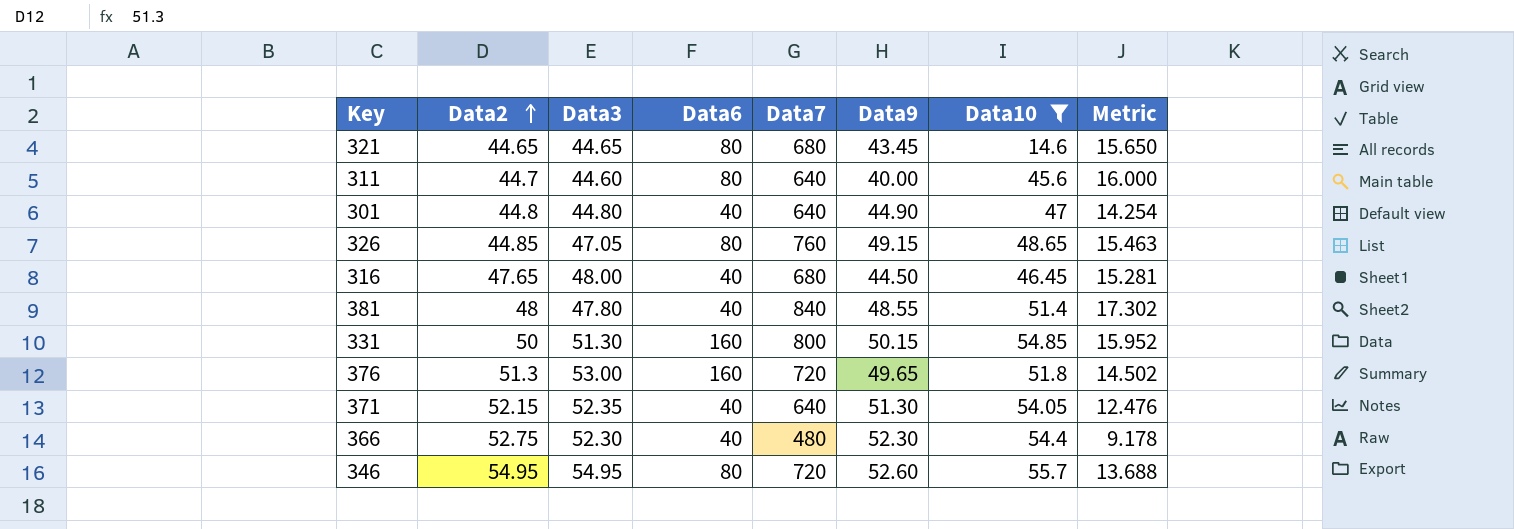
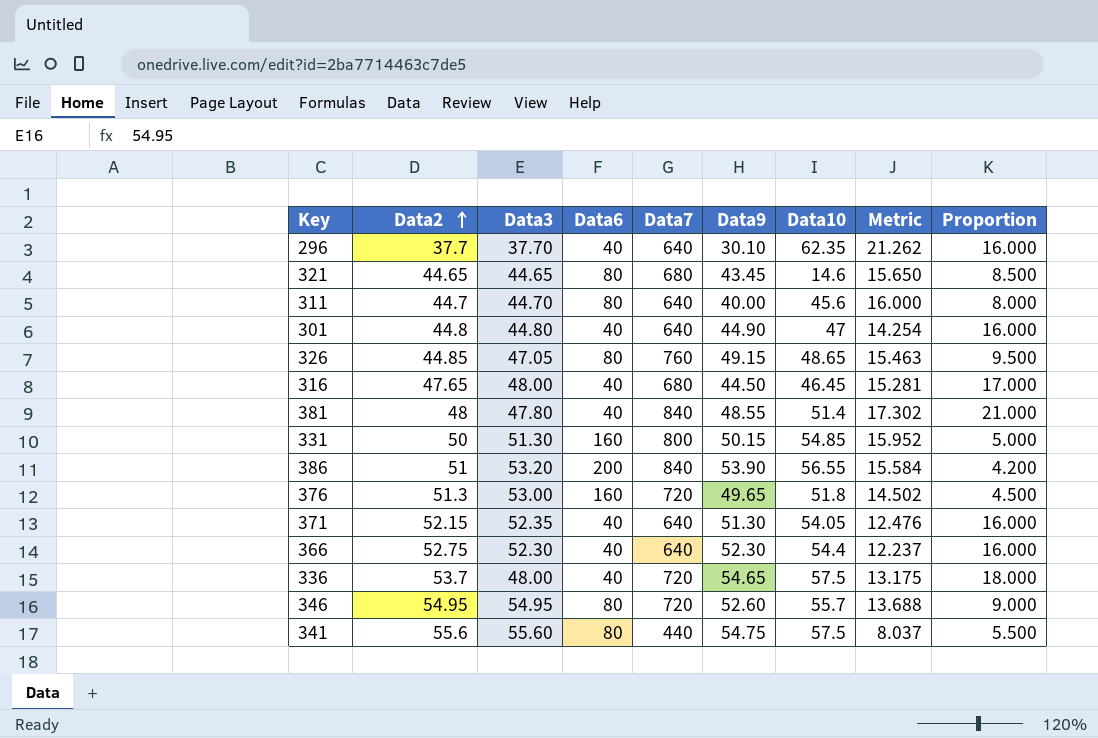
filter: Data10 <= 55.7 -> none
column Proportion | formula: none -> [Data7] / [Data6]
311 | Data3: 44.60 -> 44.70
366 | Data7: 480 -> 640
366 | Metric: 9.178 -> 12.237

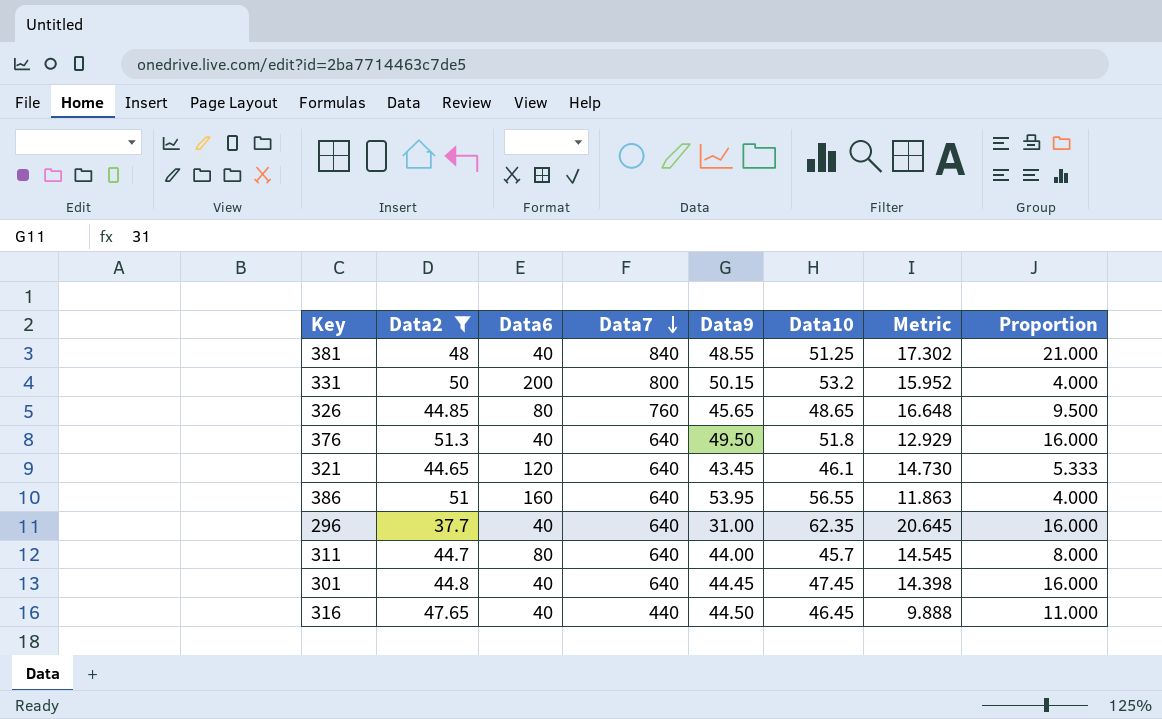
filter: none -> Data2 <= 51.3
row order: Data2 ascending -> Data7 descending
column Data3 | position: 3 -> none
381 | Data10: 51.4 -> 51.25
331 | Data6: 160 -> 200
331 | Data10: 54.85 -> 53.2
331 | Proportion: 5.000 -> 4.000
326 | Data9: 49.15 -> 45.65
326 | Metric: 15.463 -> 16.648
376 | Data6: 160 -> 40
376 | Data7: 720 -> 640
376 | Data9: 49.65 -> 49.50
376 | Metric: 14.502 -> 12.929
376 | Proportion: 4.500 -> 16.000
321 | Data6: 80 -> 120
321 | Data7: 680 -> 640
321 | Data10: 14.6 -> 46.1
321 | Metric: 15.650 -> 14.730
321 | Proportion: 8.500 -> 5.333
386 | Data6: 200 -> 160
386 | Data7: 840 -> 640
386 | Data9: 53.90 -> 53.95
386 | Metric: 15.584 -> 11.863
386 | Proportion: 4.200 -> 4.000
296 | Data9: 30.10 -> 31.00
296 | Metric: 21.262 -> 20.645
311 | Data9: 40.00 -> 44.00
311 | Data10: 45.6 -> 45.7
311 | Metric: 16.000 -> 14.545
301 | Data9: 44.90 -> 44.45
301 | Data10: 47 -> 47.45
301 | Metric: 14.254 -> 14.398
316 | Data7: 680 -> 440
316 | Metric: 15.281 -> 9.888
316 | Proportion: 17.000 -> 11.000

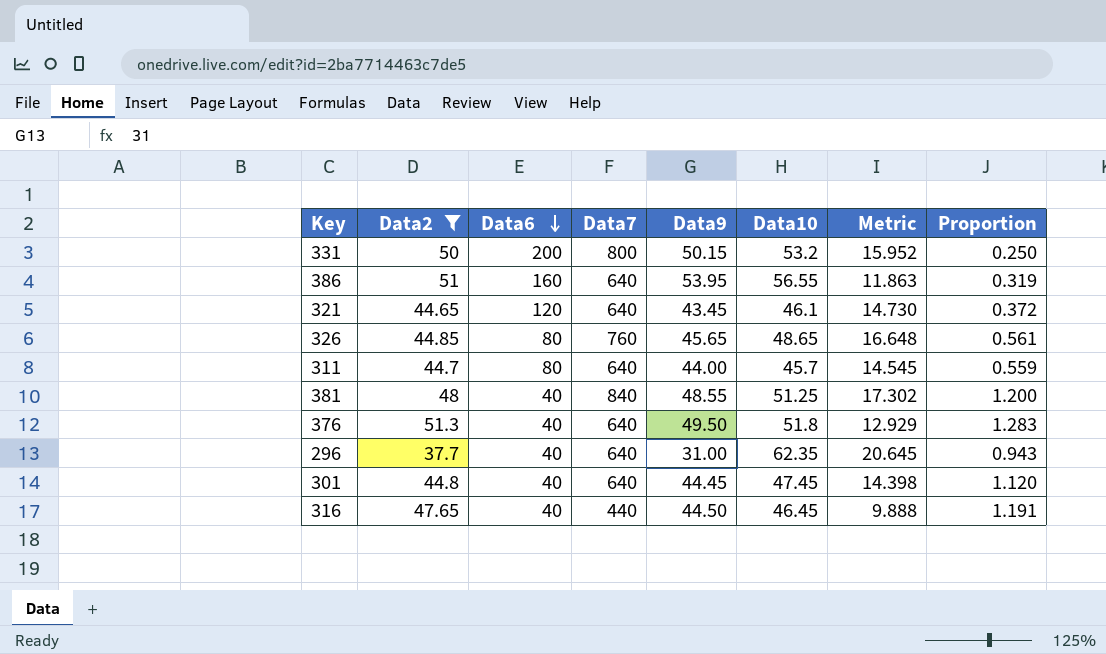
row order: Data7 descending -> Data6 descending
column Proportion | formula: [Data7] / [Data6] -> [Data2] / [Data6]

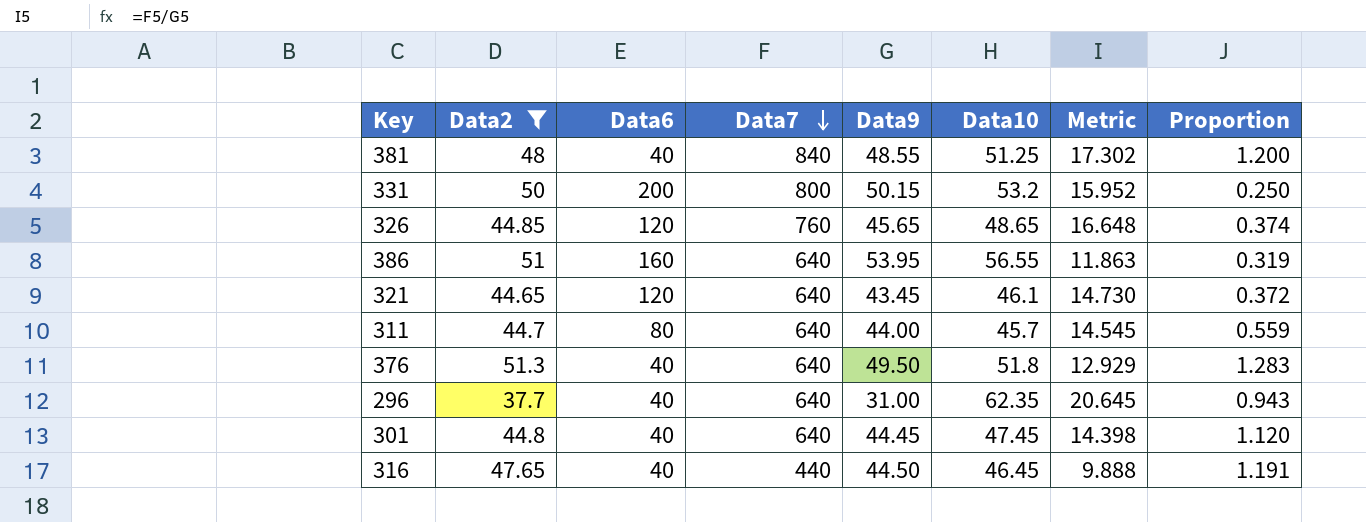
row order: Data6 descending -> Data7 descending
326 | Data6: 80 -> 120
326 | Proportion: 0.561 -> 0.374

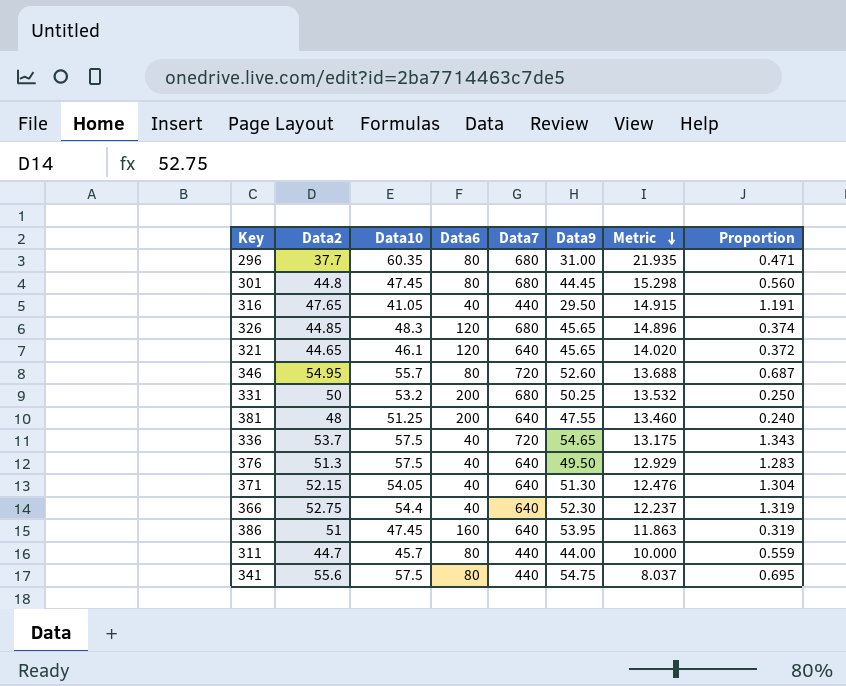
filter: Data2 <= 51.3 -> none
row order: Data7 descending -> Metric descending
column Data10 | position: 6 -> 3
296 | Data10: 62.35 -> 60.35
296 | Data6: 40 -> 80
296 | Data7: 640 -> 680
296 | Metric: 20.645 -> 21.935
296 | Proportion: 0.943 -> 0.471
301 | Data6: 40 -> 80
301 | Data7: 640 -> 680
301 | Metric: 14.398 -> 15.298
301 | Proportion: 1.120 -> 0.560
316 | Data10: 46.45 -> 41.05
316 | Data9: 44.50 -> 29.50
316 | Metric: 9.888 -> 14.915
326 | Data10: 48.65 -> 48.3
326 | Data7: 760 -> 680
326 | Metric: 16.648 -> 14.896
321 | Data9: 43.45 -> 45.65
321 | Metric: 14.730 -> 14.020
331 | Data7: 800 -> 680
331 | Data9: 50.15 -> 50.25
331 | Metric: 15.952 -> 13.532
381 | Data6: 40 -> 200
381 | Data7: 840 -> 640
381 | Data9: 48.55 -> 47.55
381 | Metric: 17.302 -> 13.460
381 | Proportion: 1.200 -> 0.240
376 | Data10: 51.8 -> 57.5
386 | Data10: 56.55 -> 47.45
311 | Data7: 640 -> 440
311 | Metric: 14.545 -> 10.000

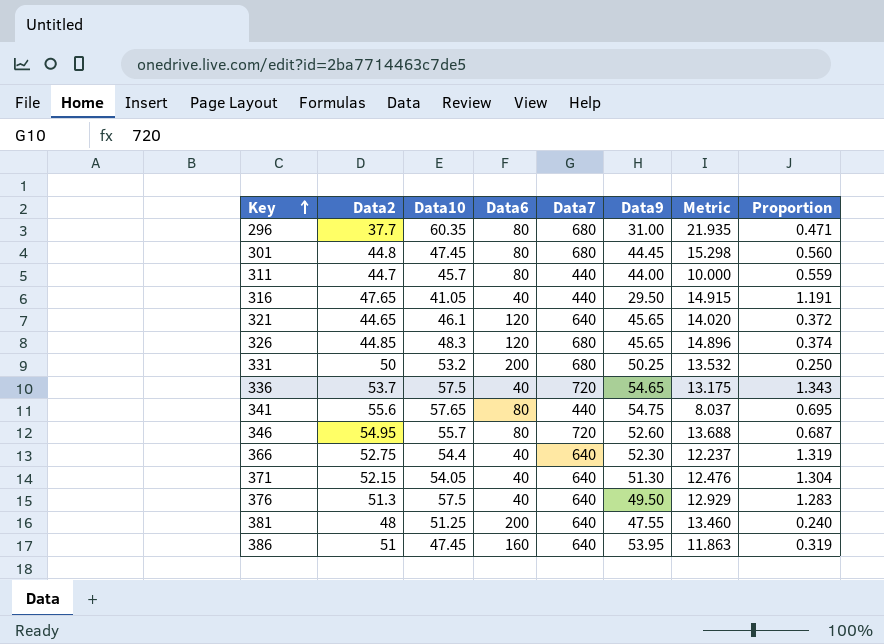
row order: Metric descending -> Key ascending
341 | Data10: 57.5 -> 57.65

